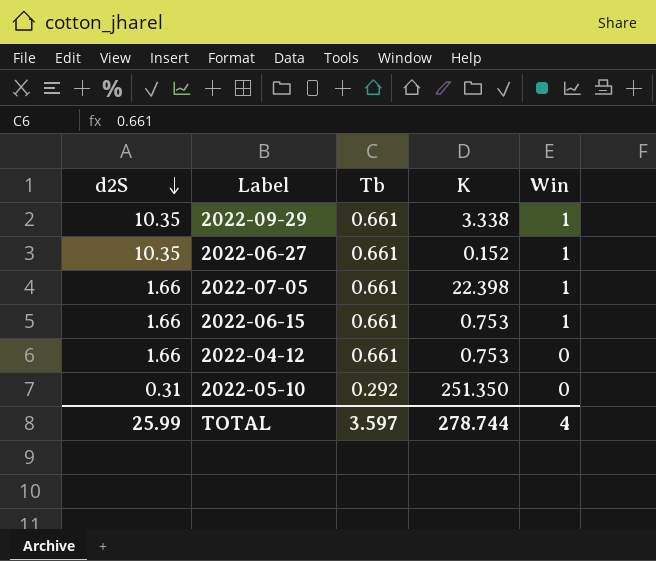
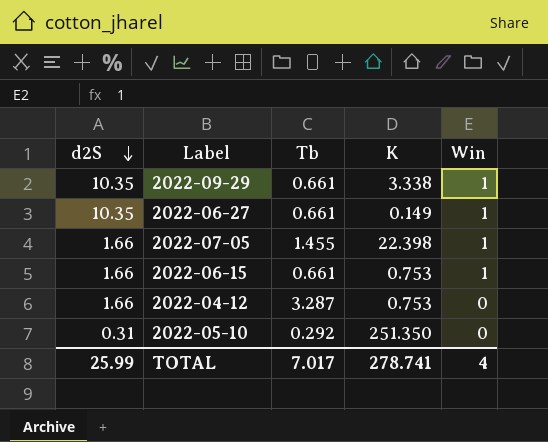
2022-06-27 | K: 0.152 -> 0.149
2022-07-05 | Tb: 0.661 -> 1.455
2022-04-12 | Tb: 0.661 -> 3.287
TOTAL | Tb: 3.597 -> 7.017
TOTAL | K: 278.744 -> 278.741

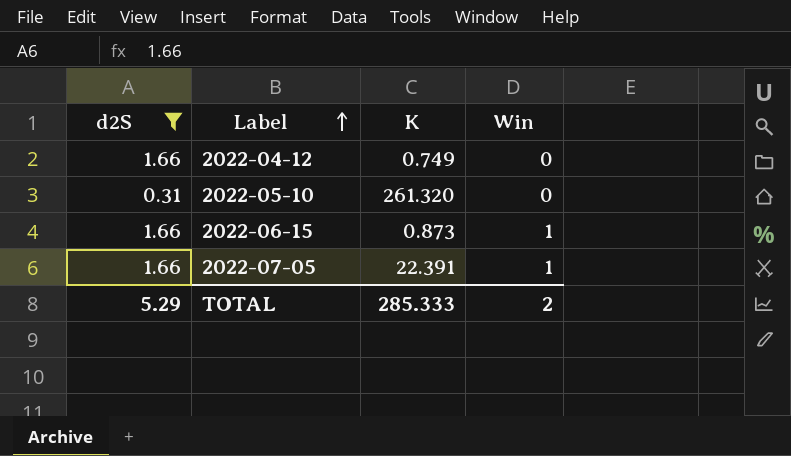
filter: none -> d2S != 10.35
row order: d2S descending -> Label ascending
column Tb | position: 3 -> none
2022-04-12 | K: 0.753 -> 0.749
2022-05-10 | K: 251.350 -> 261.320
2022-06-15 | K: 0.753 -> 0.873
2022-07-05 | K: 22.398 -> 22.391
TOTAL | d2S: 25.99 -> 5.29
TOTAL | K: 278.741 -> 285.333
TOTAL | Win: 4 -> 2

